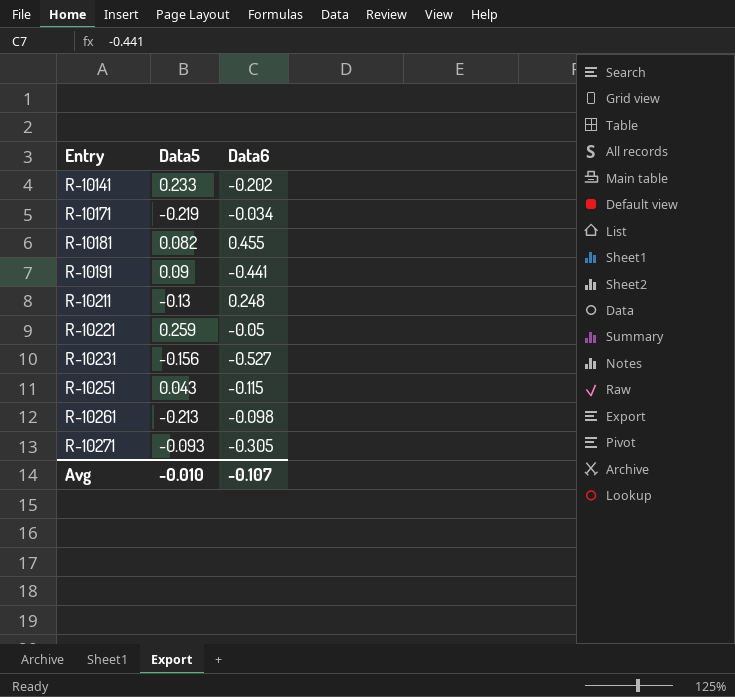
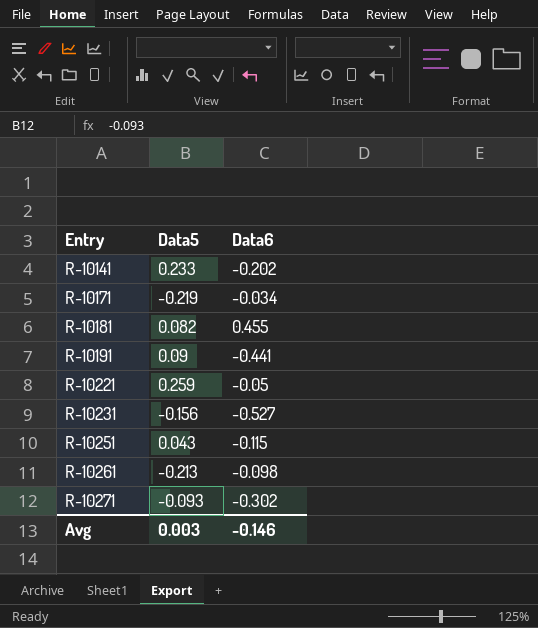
row R-10211: -0.13 | 0.248 -> none
R-10271 | Data6: -0.305 -> -0.302
Avg | Data5: -0.010 -> 0.003
Avg | Data6: -0.107 -> -0.146

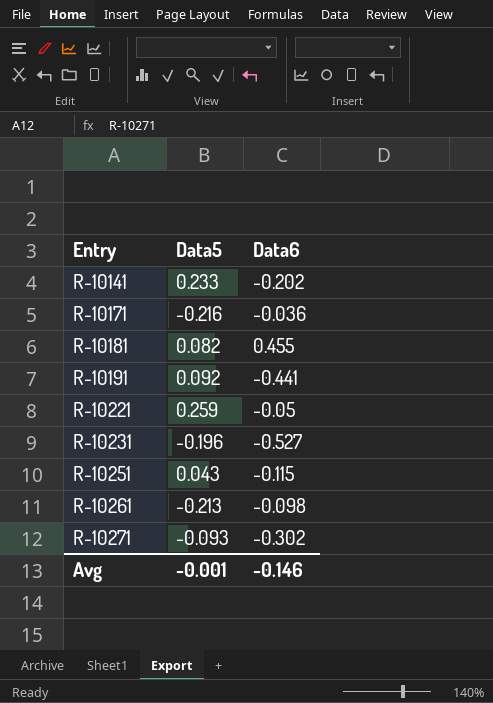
R-10171 | Data5: -0.219 -> -0.216
R-10171 | Data6: -0.034 -> -0.036
R-10191 | Data5: 0.09 -> 0.092
R-10231 | Data5: -0.156 -> -0.196
Avg | Data5: 0.003 -> -0.001

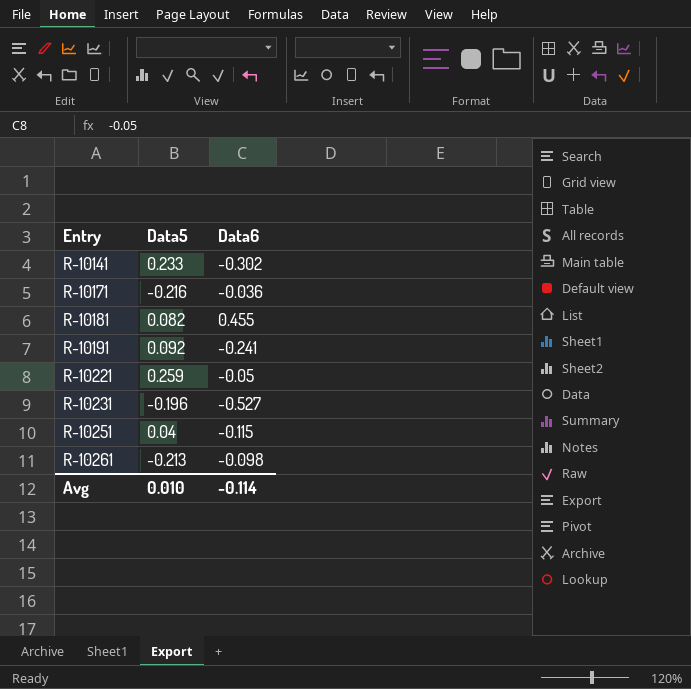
row R-10271: -0.093 | -0.302 -> none
R-10141 | Data6: -0.202 -> -0.302
R-10191 | Data6: -0.441 -> -0.241
R-10251 | Data5: 0.043 -> 0.04
Avg | Data5: -0.001 -> 0.010
Avg | Data6: -0.146 -> -0.114

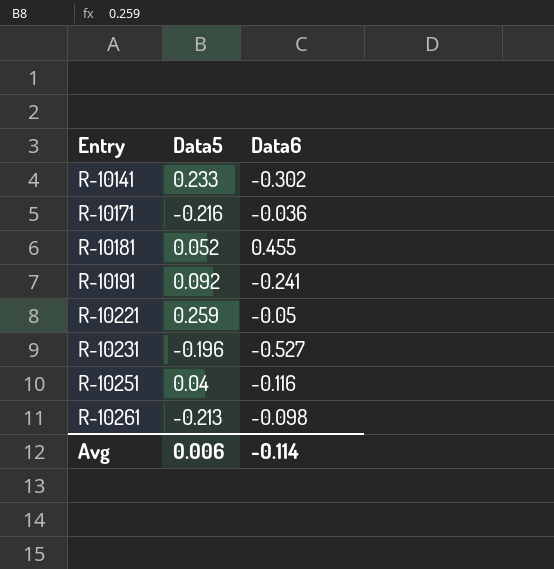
R-10181 | Data5: 0.082 -> 0.052
R-10251 | Data6: -0.115 -> -0.116
Avg | Data5: 0.010 -> 0.006

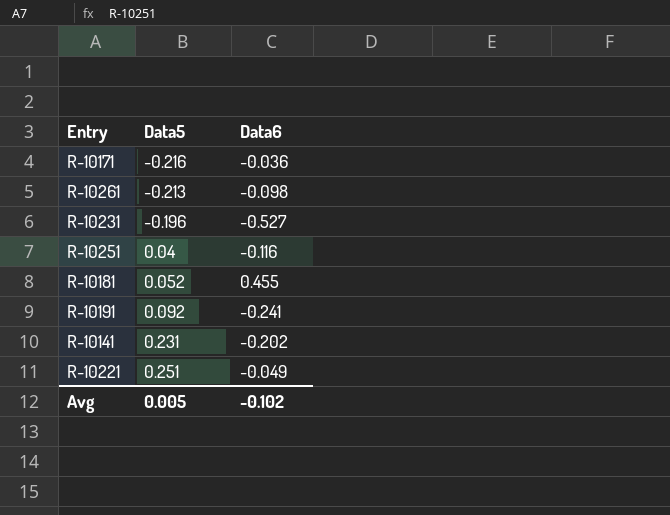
row order: Entry ascending -> Data5 ascending
R-10141 | Data5: 0.233 -> 0.231
R-10141 | Data6: -0.302 -> -0.202
R-10221 | Data5: 0.259 -> 0.251
R-10221 | Data6: -0.05 -> -0.049
Avg | Data5: 0.006 -> 0.005
Avg | Data6: -0.114 -> -0.102

